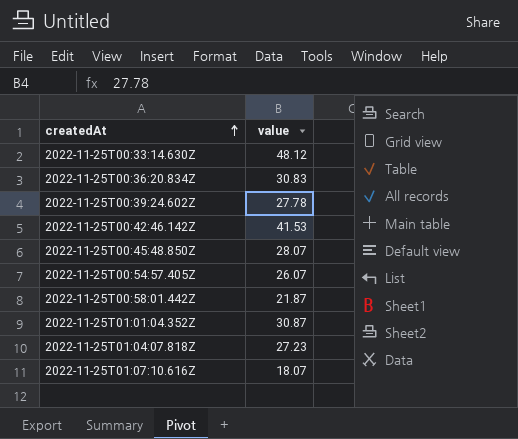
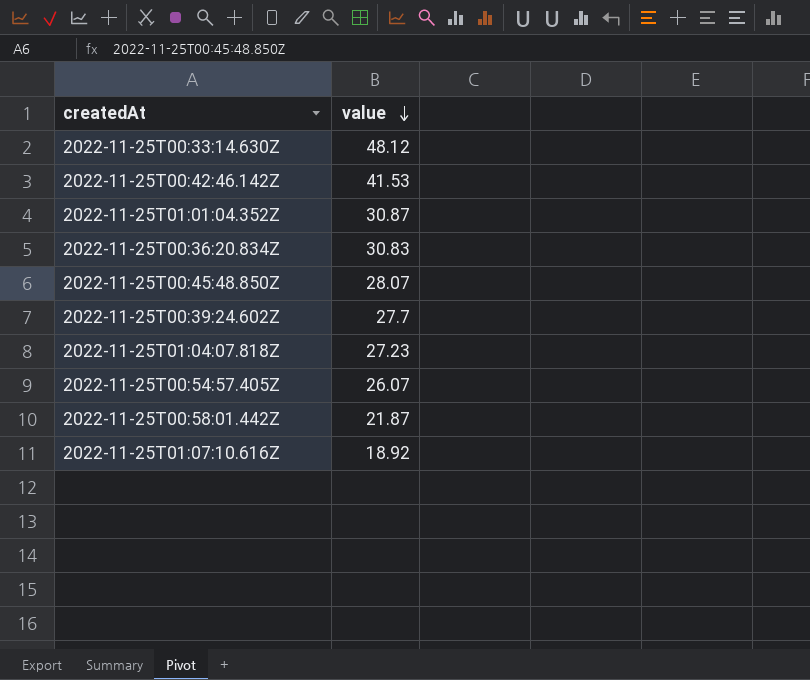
row order: createdAt ascending -> value descending
2022-11-25T00:39:24.602Z | value: 27.78 -> 27.7
2022-11-25T01:07:10.616Z | value: 18.07 -> 18.92

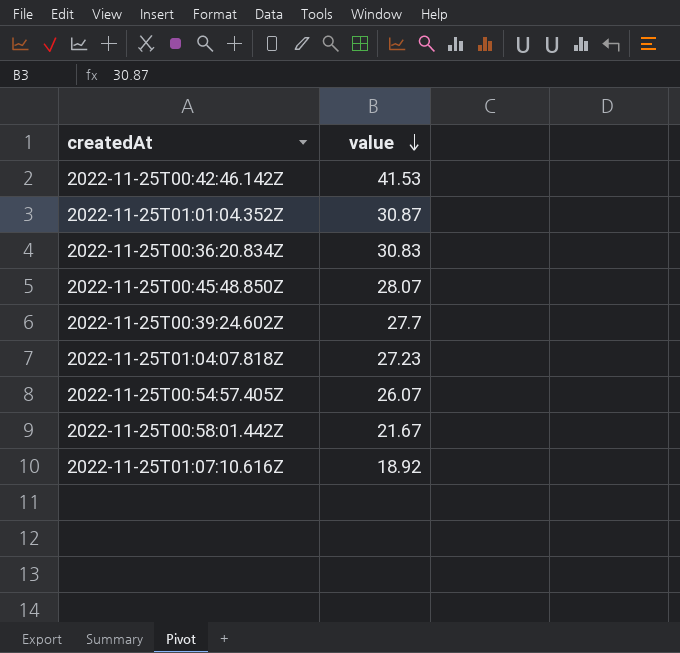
row 2022-11-25T00:33:14.630Z: 48.12 -> none
2022-11-25T00:58:01.442Z | value: 21.87 -> 21.67

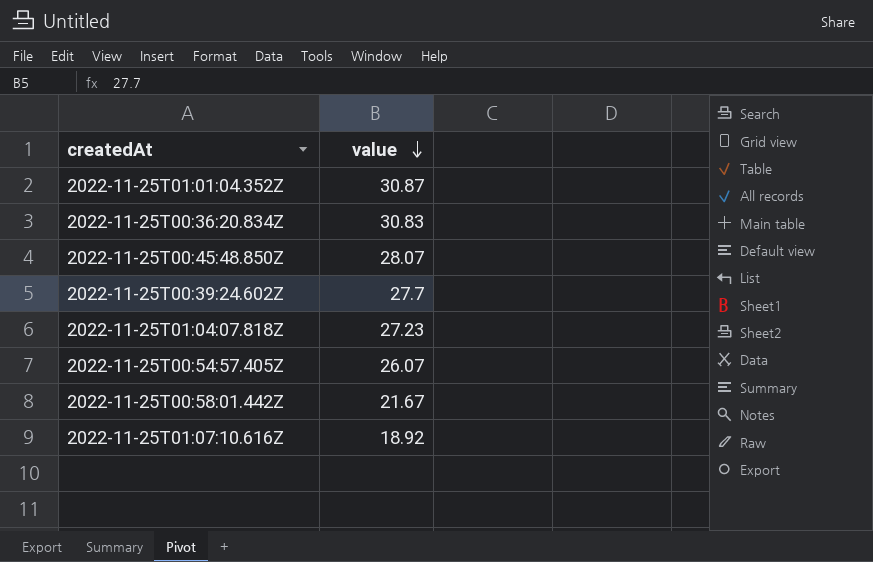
row 2022-11-25T00:42:46.142Z: 41.53 -> none

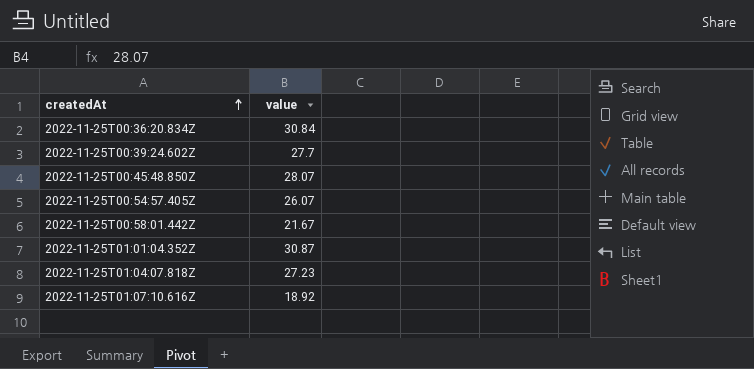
row order: value descending -> createdAt ascending
2022-11-25T00:36:20.834Z | value: 30.83 -> 30.84

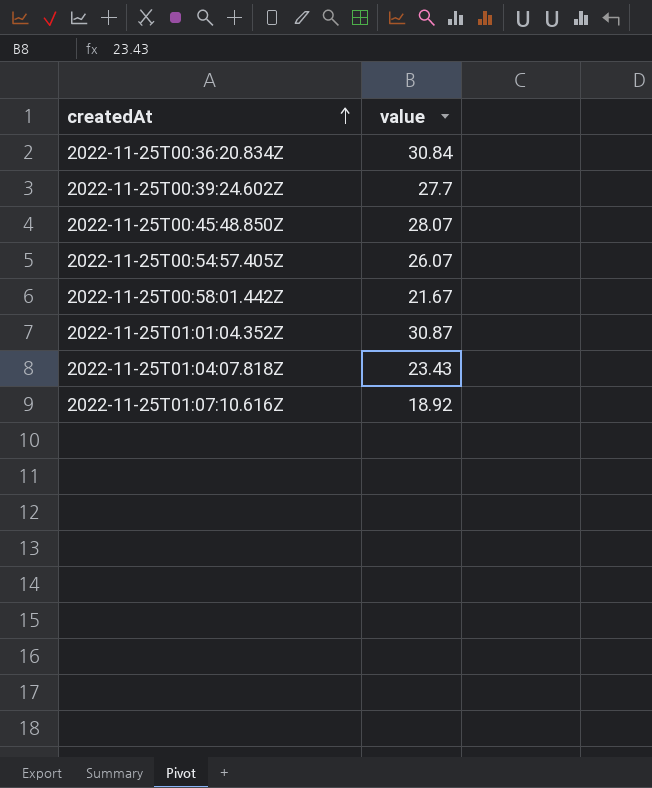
2022-11-25T01:04:07.818Z | value: 27.23 -> 23.43

